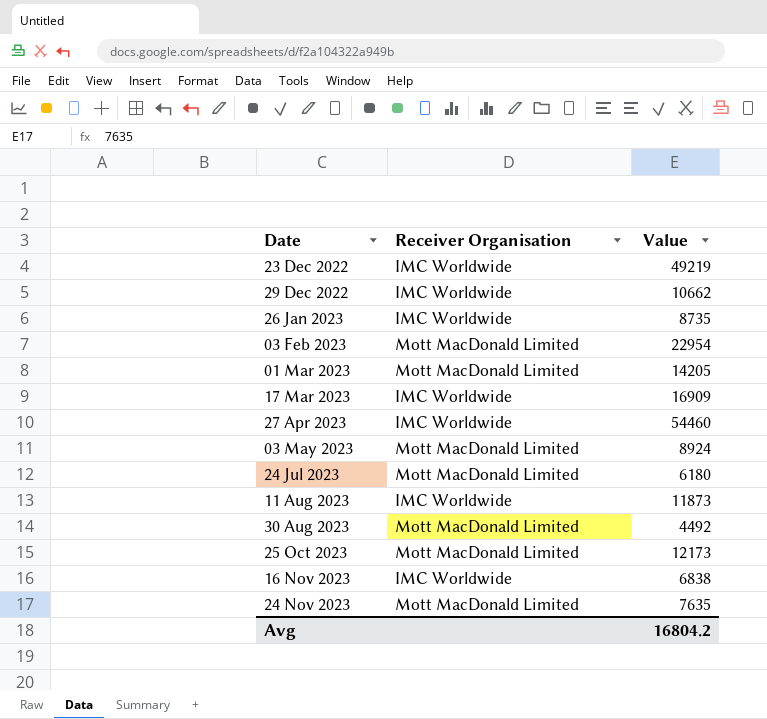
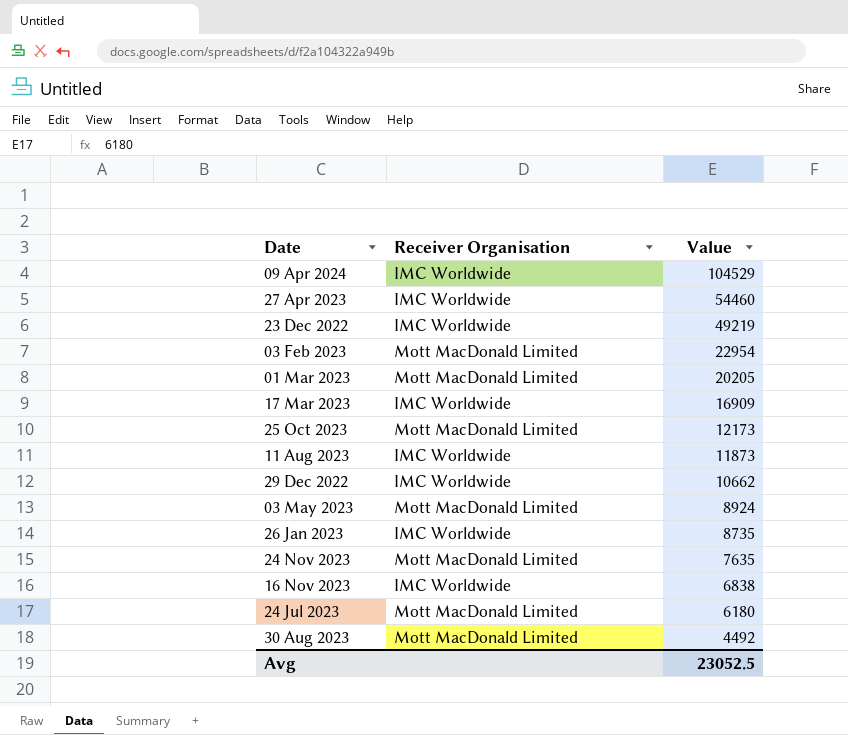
row order: Date ascending -> Value descending
row 09 Apr 2024: none -> IMC Worldwide | 104529
01 Mar 2023 | Value: 14205 -> 20205
Avg | Value: 16804.2 -> 23052.5

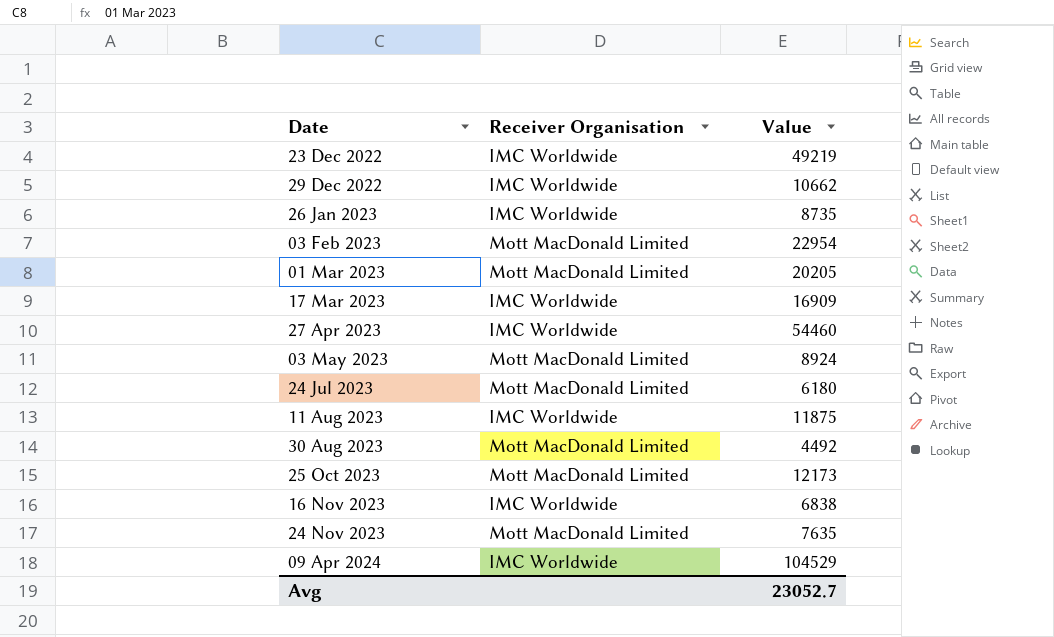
row order: Value descending -> Date ascending
11 Aug 2023 | Value: 11873 -> 11875
Avg | Value: 23052.5 -> 23052.7

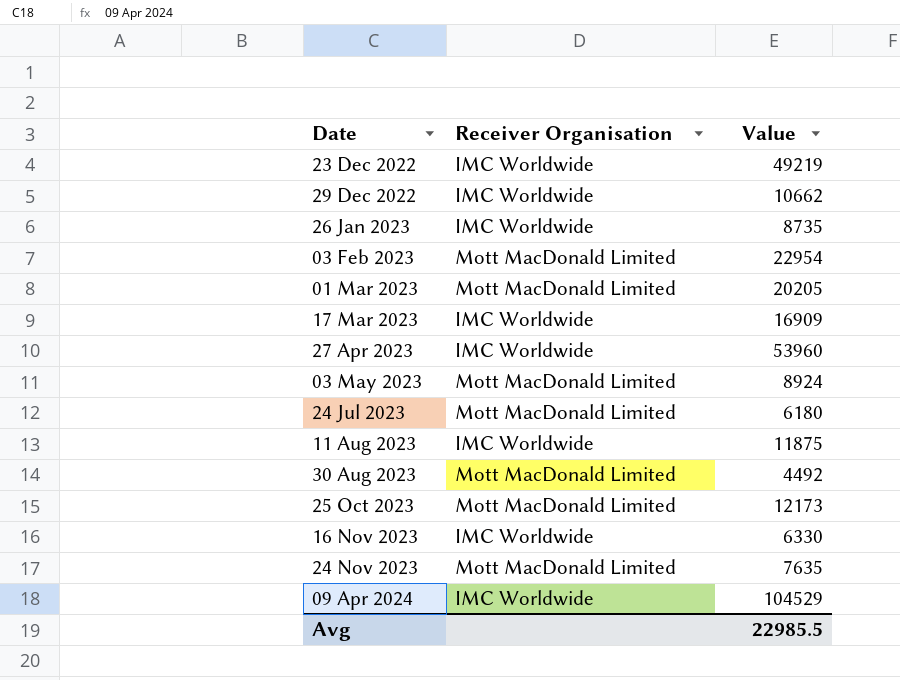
27 Apr 2023 | Value: 54460 -> 53960
16 Nov 2023 | Value: 6838 -> 6330
Avg | Value: 23052.7 -> 22985.5

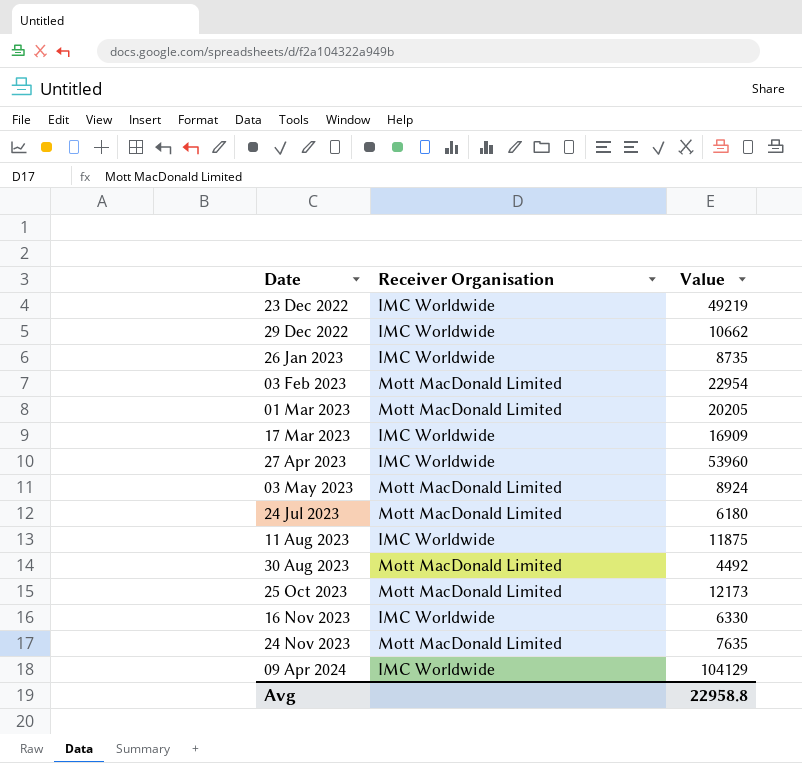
09 Apr 2024 | Value: 104529 -> 104129
Avg | Value: 22985.5 -> 22958.8

